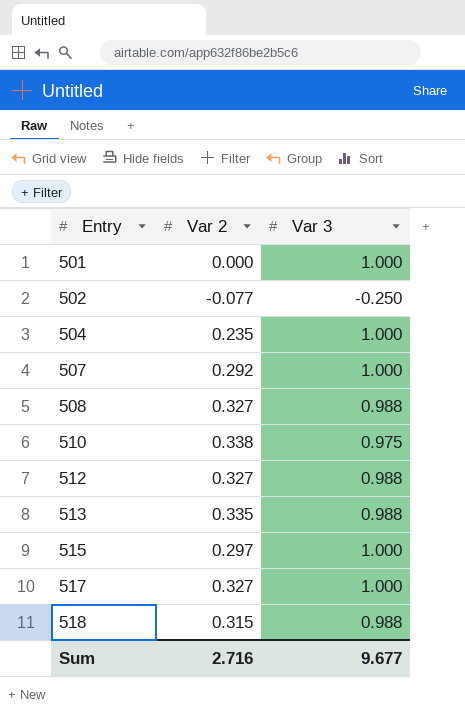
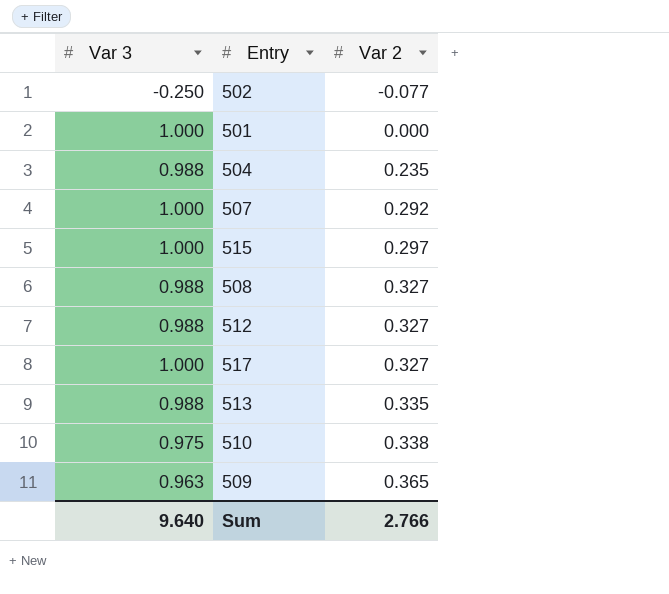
row order: Entry ascending -> Var 2 ascending
column Var 3 | position: 3 -> 1
row 518: 0.315 | 0.988 -> none
504 | Var 3: 1.000 -> 0.988
row 509: none -> 0.963 | 0.365
Sum | Var 3: 9.677 -> 9.640
Sum | Var 2: 2.716 -> 2.766

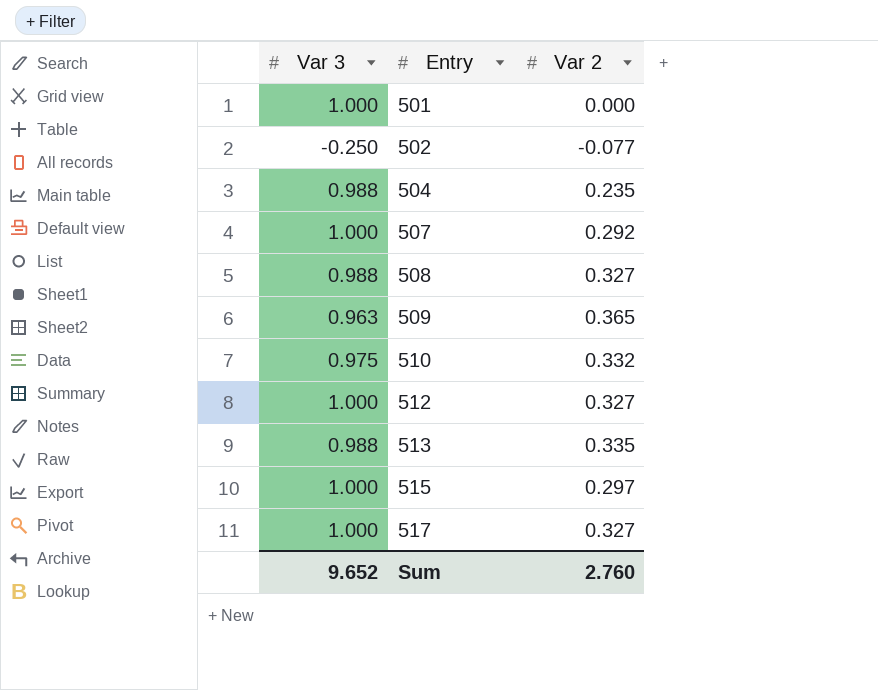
row order: Var 2 ascending -> Entry ascending
510 | Var 2: 0.338 -> 0.332
512 | Var 3: 0.988 -> 1.000
Sum | Var 3: 9.640 -> 9.652
Sum | Var 2: 2.766 -> 2.760

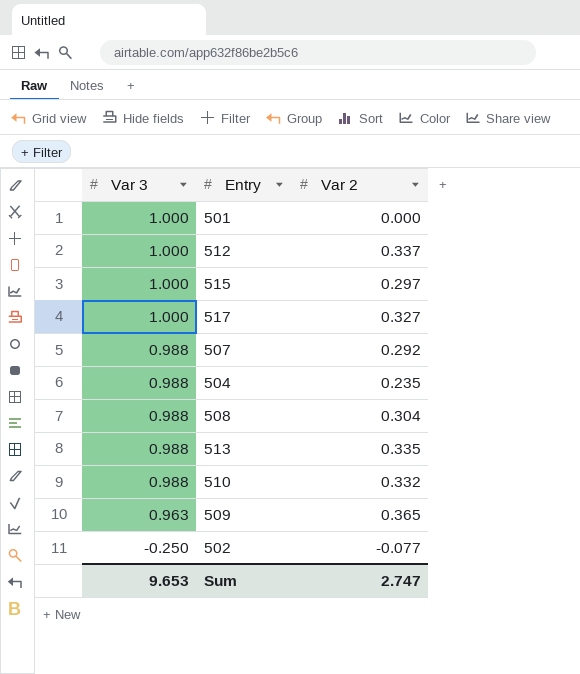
row order: Entry ascending -> Var 3 descending
512 | Var 2: 0.327 -> 0.337
507 | Var 3: 1.000 -> 0.988
508 | Var 2: 0.327 -> 0.304
510 | Var 3: 0.975 -> 0.988
Sum | Var 3: 9.652 -> 9.653
Sum | Var 2: 2.760 -> 2.747

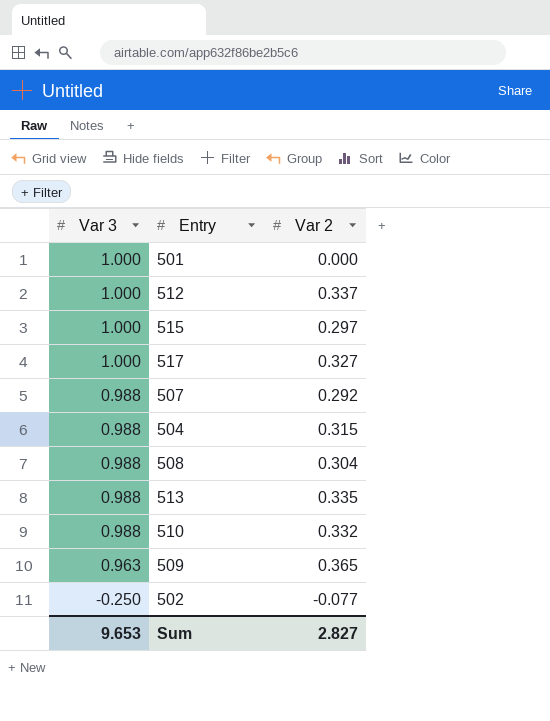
504 | Var 2: 0.235 -> 0.315
Sum | Var 2: 2.747 -> 2.827

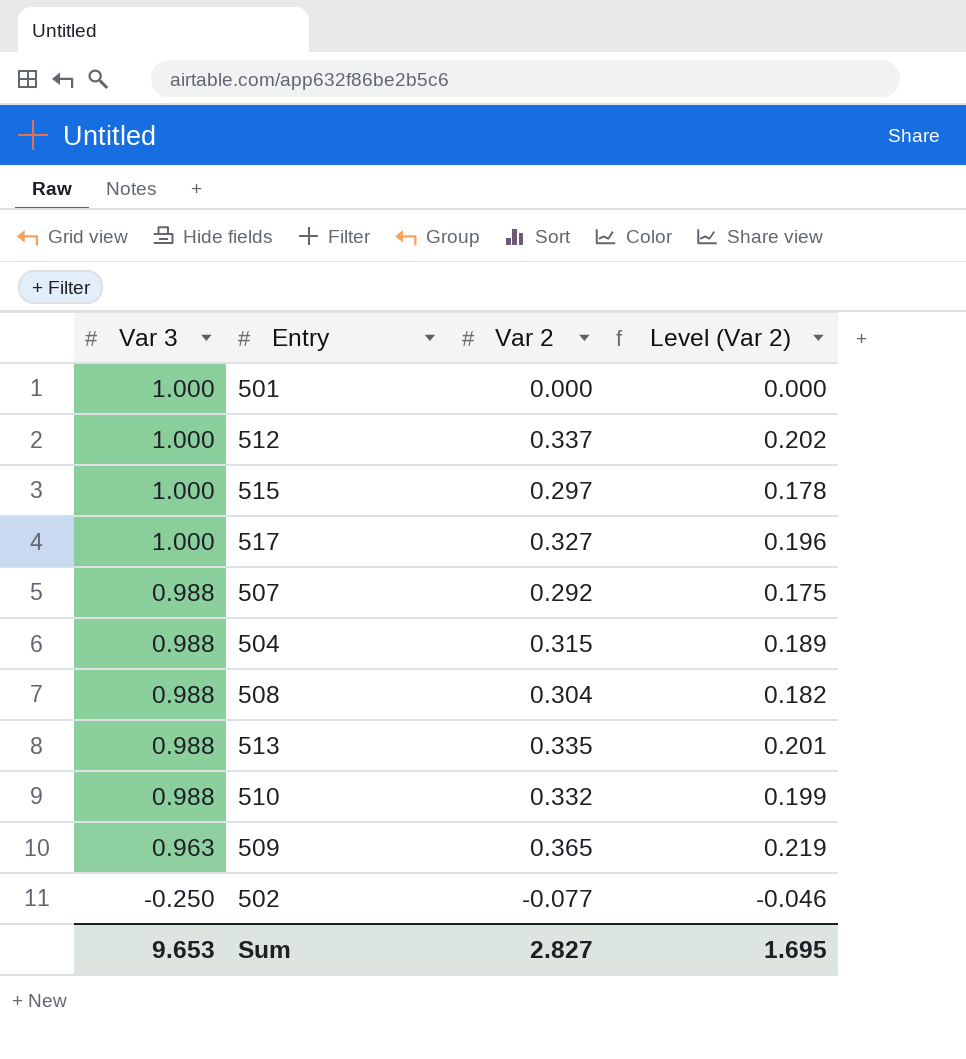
column Level (Var 2) | formula: none -> [Var 2] * 0.6

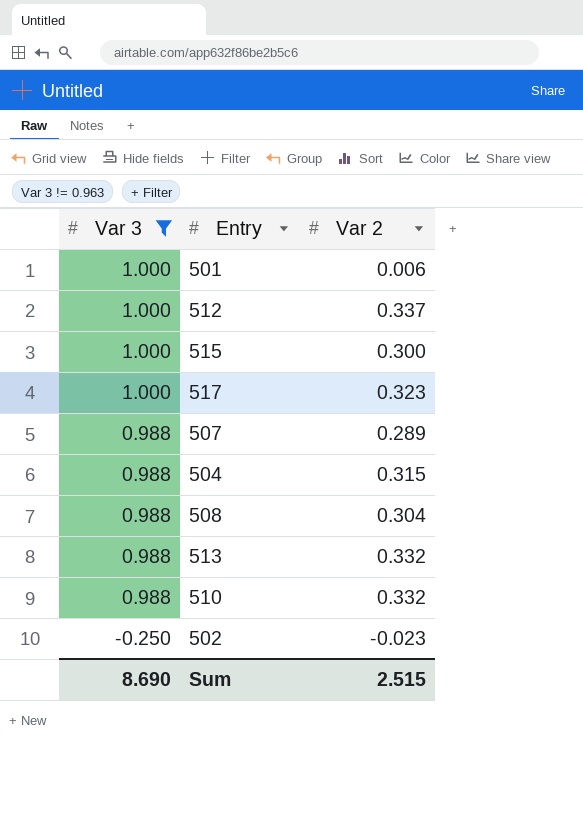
filter: none -> Var 3 != 0.963
column Level (Var 2) | formula: [Var 2] * 0.6 -> none
501 | Var 2: 0.000 -> 0.006
515 | Var 2: 0.297 -> 0.300
517 | Var 2: 0.327 -> 0.323
507 | Var 2: 0.292 -> 0.289
513 | Var 2: 0.335 -> 0.332
502 | Var 2: -0.077 -> -0.023
Sum | Var 3: 9.653 -> 8.690
Sum | Var 2: 2.827 -> 2.515

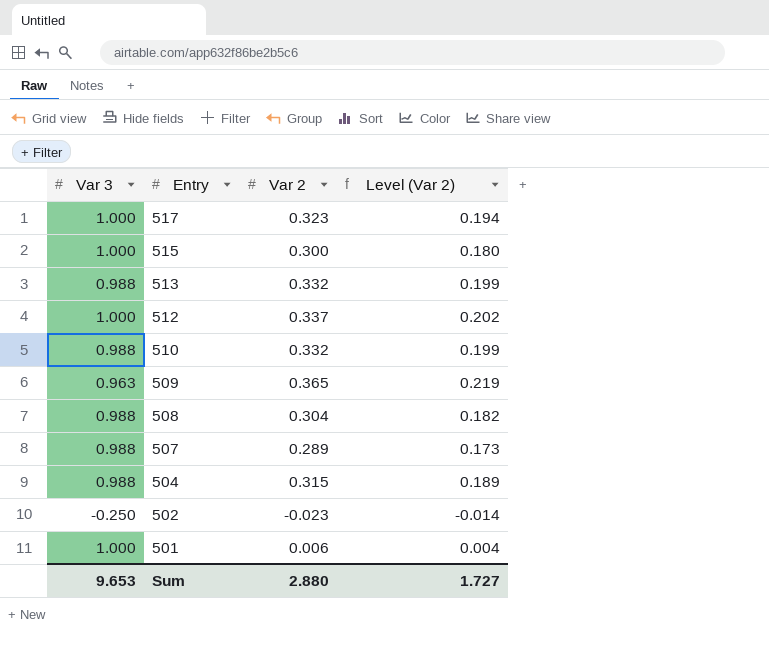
filter: Var 3 != 0.963 -> none
row order: Var 3 descending -> Entry descending
column Level (Var 2) | formula: none -> [Var 2] * 0.6
Sum | Var 3: 8.690 -> 9.653
Sum | Var 2: 2.515 -> 2.880

